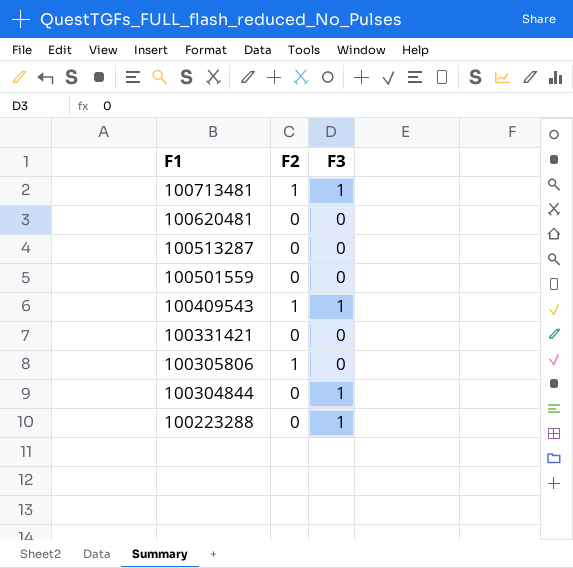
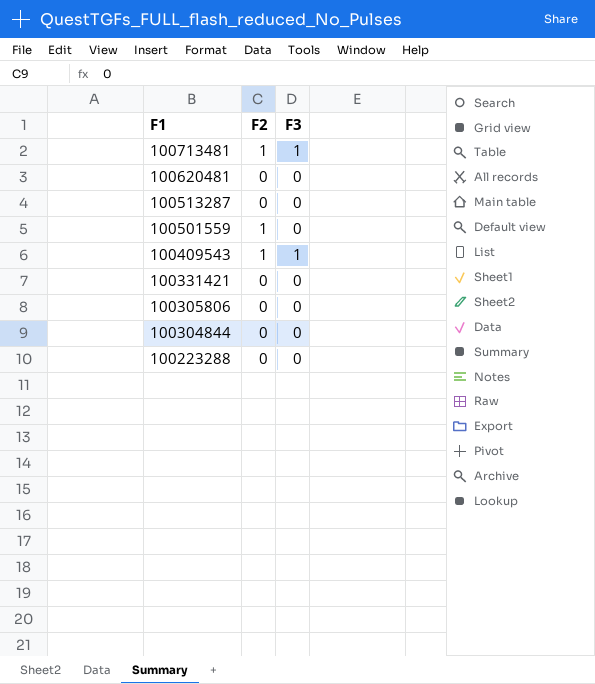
100501559 | F2: 0 -> 1
100305806 | F2: 1 -> 0
100304844 | F3: 1 -> 0
100223288 | F3: 1 -> 0

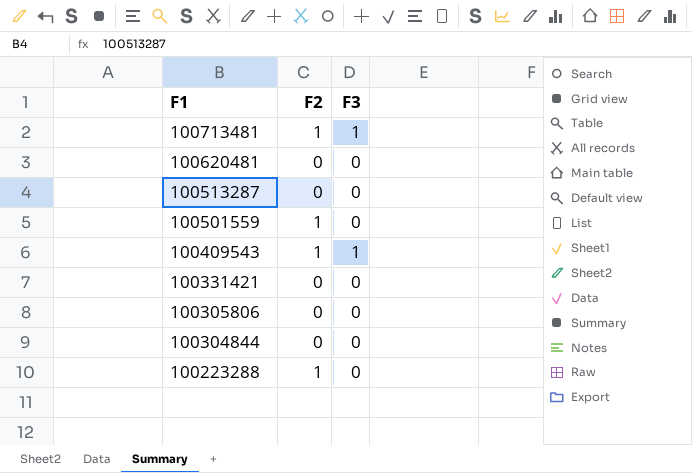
100223288 | F2: 0 -> 1

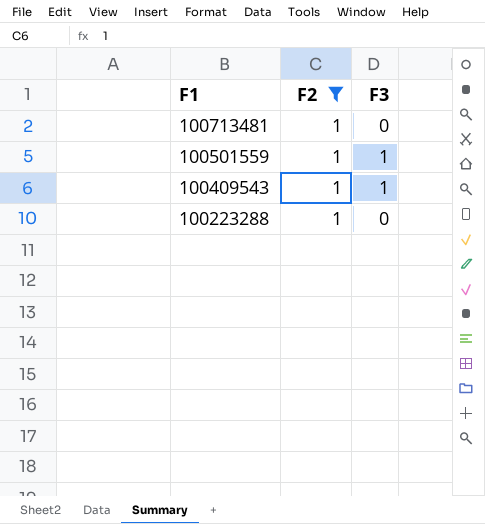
filter: none -> F2 = 1
100713481 | F3: 1 -> 0
100501559 | F3: 0 -> 1

